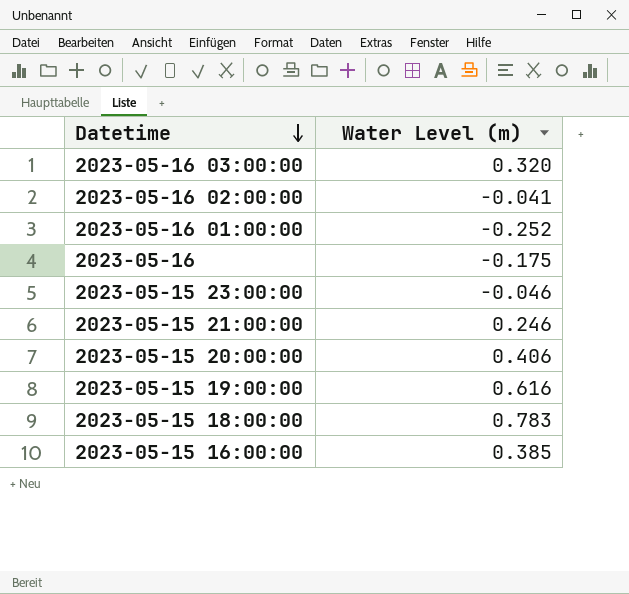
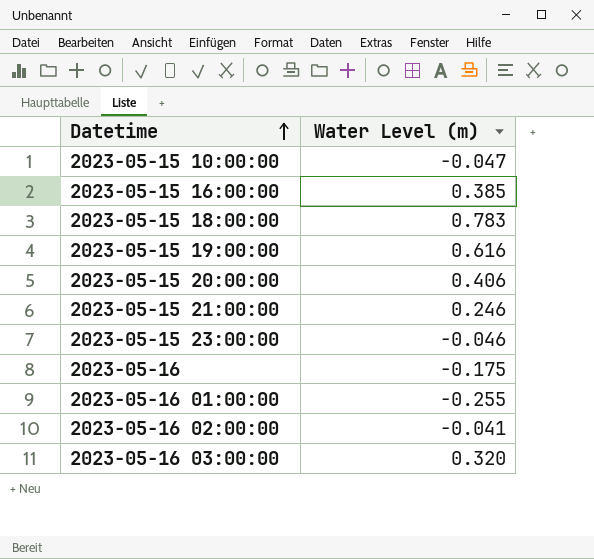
row order: Datetime descending -> Datetime ascending
row 2023-05-15 10:00:00: none -> -0.047
2023-05-16 01:00:00 | Water Level (m): -0.252 -> -0.255

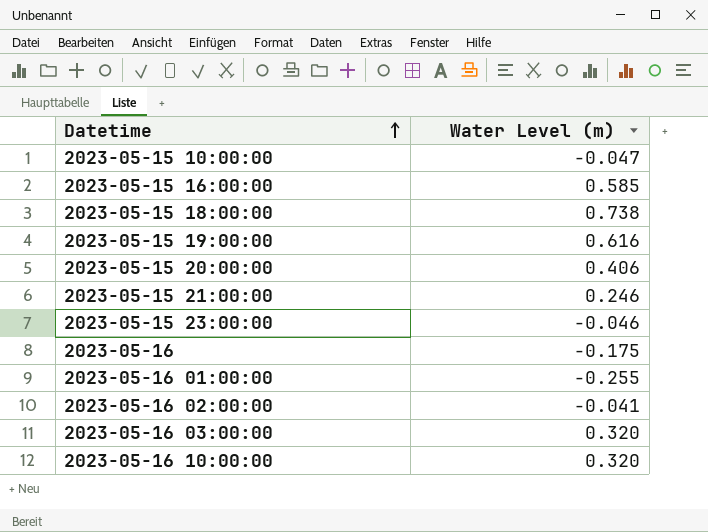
2023-05-15 16:00:00 | Water Level (m): 0.385 -> 0.585
2023-05-15 18:00:00 | Water Level (m): 0.783 -> 0.738
row 2023-05-16 10:00:00: none -> 0.320

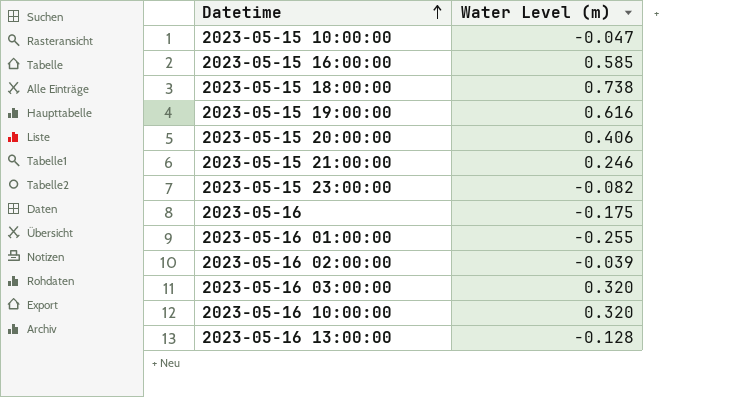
2023-05-15 23:00:00 | Water Level (m): -0.046 -> -0.082
2023-05-16 02:00:00 | Water Level (m): -0.041 -> -0.039
row 2023-05-16 13:00:00: none -> -0.128

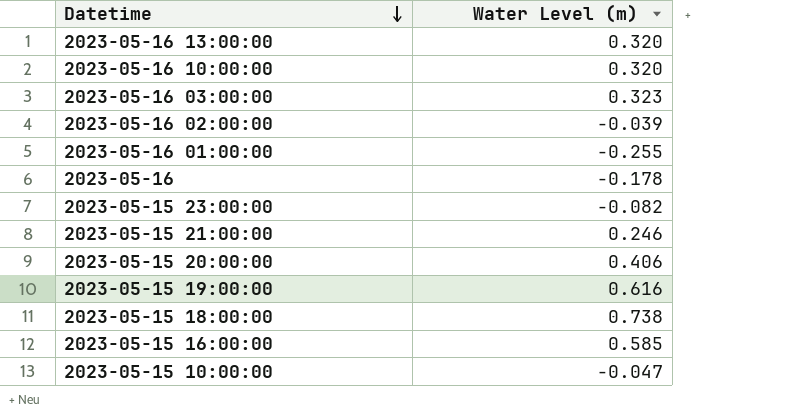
row order: Datetime ascending -> Datetime descending
2023-05-16 13:00:00 | Water Level (m): -0.128 -> 0.320
2023-05-16 03:00:00 | Water Level (m): 0.320 -> 0.323
2023-05-16 | Water Level (m): -0.175 -> -0.178

